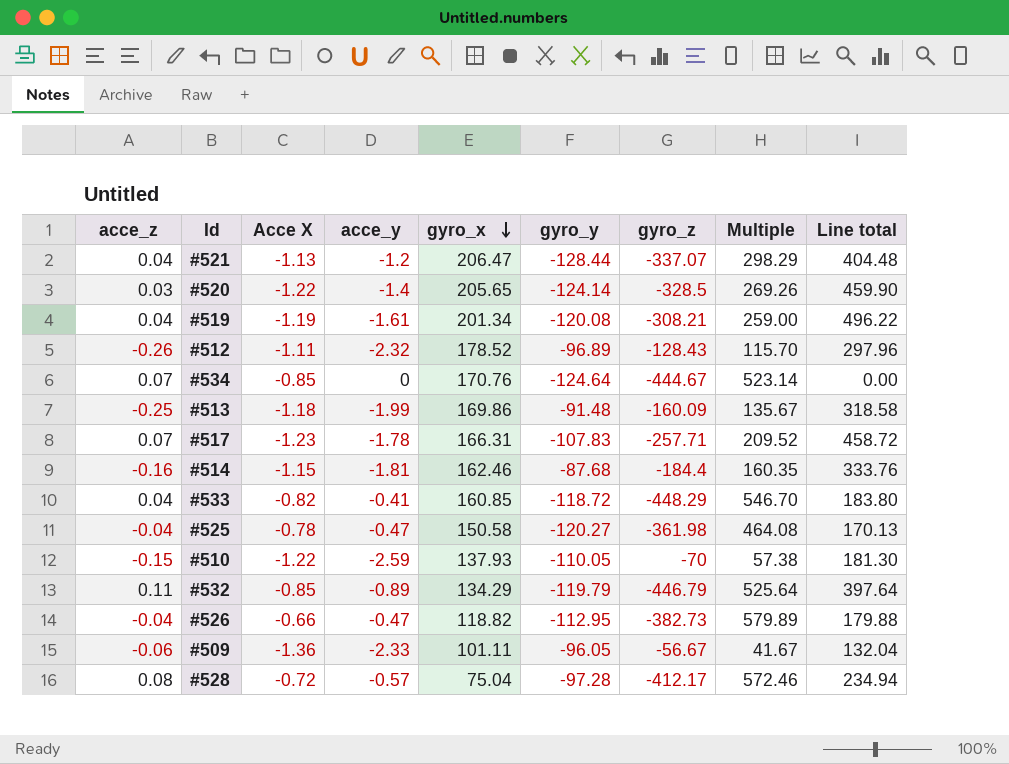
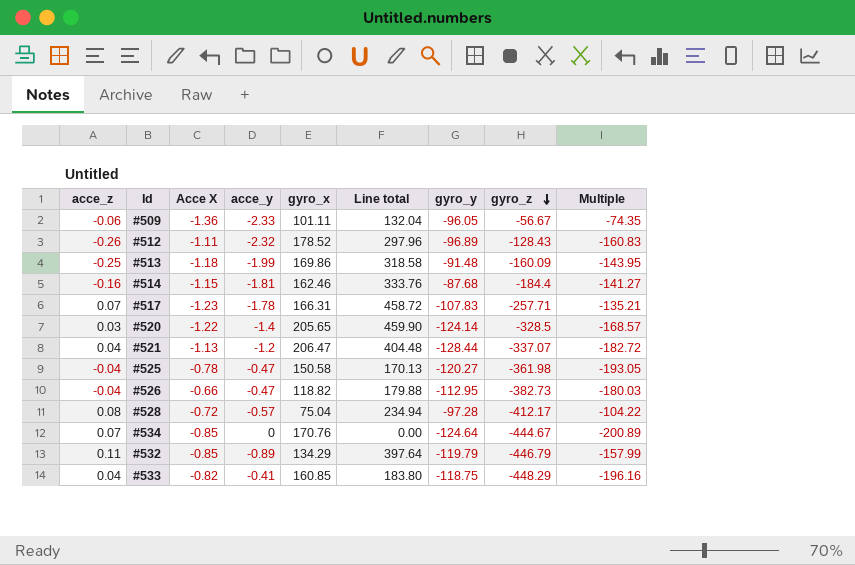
row order: gyro_x descending -> gyro_z descending
column Line total | position: 9 -> 6
column Multiple | formula: [gyro_z] / [Acce X] -> [gyro_x] / [Acce X]
row #519: 0.04 | -1.19 | -1.61 | 201.34 | -120.08 | -308.21 | 259.00 | 496.22 -> none
row #510: -0.15 | -1.22 | -2.59 | 137.93 | -110.05 | -70 | 57.38 | 181.30 -> none
#533 | gyro_y: -118.72 -> -118.75

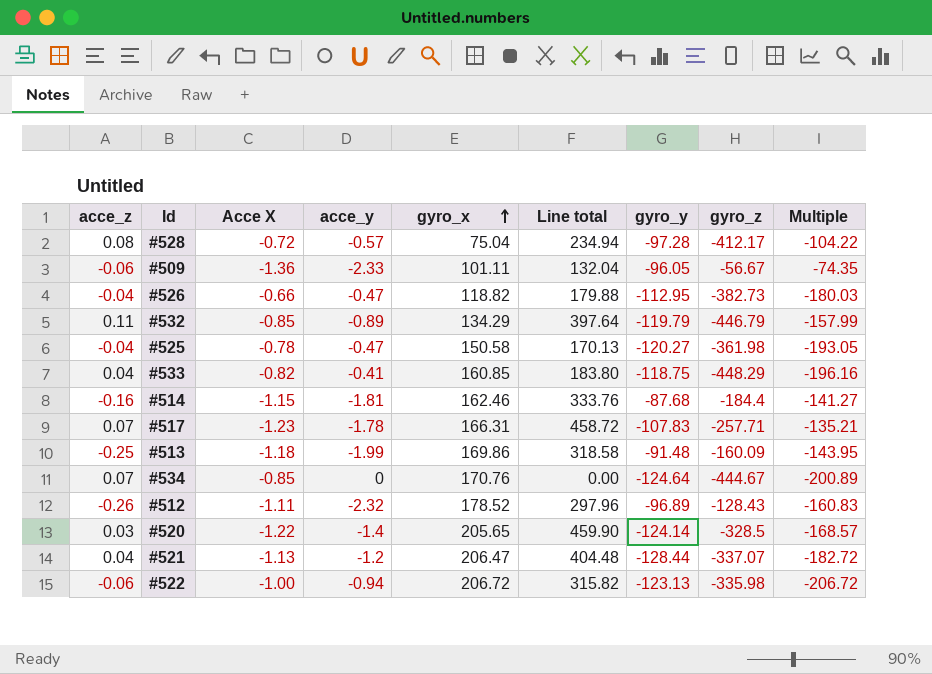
row order: gyro_z descending -> gyro_x ascending
row #522: none -> -0.06 | -1.00 | -0.94 | 206.72 | 315.82 | -123.13 | -335.98 | -206.72

